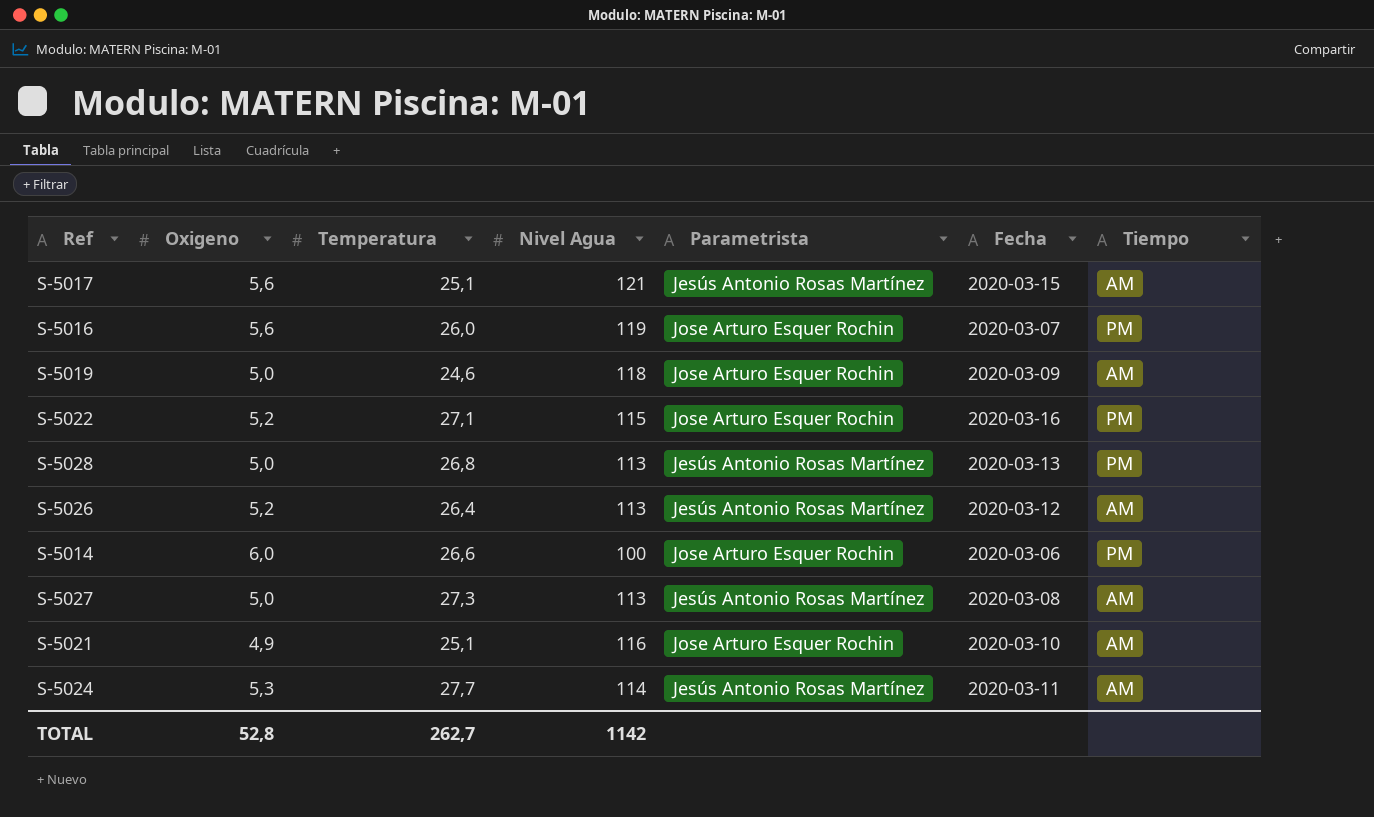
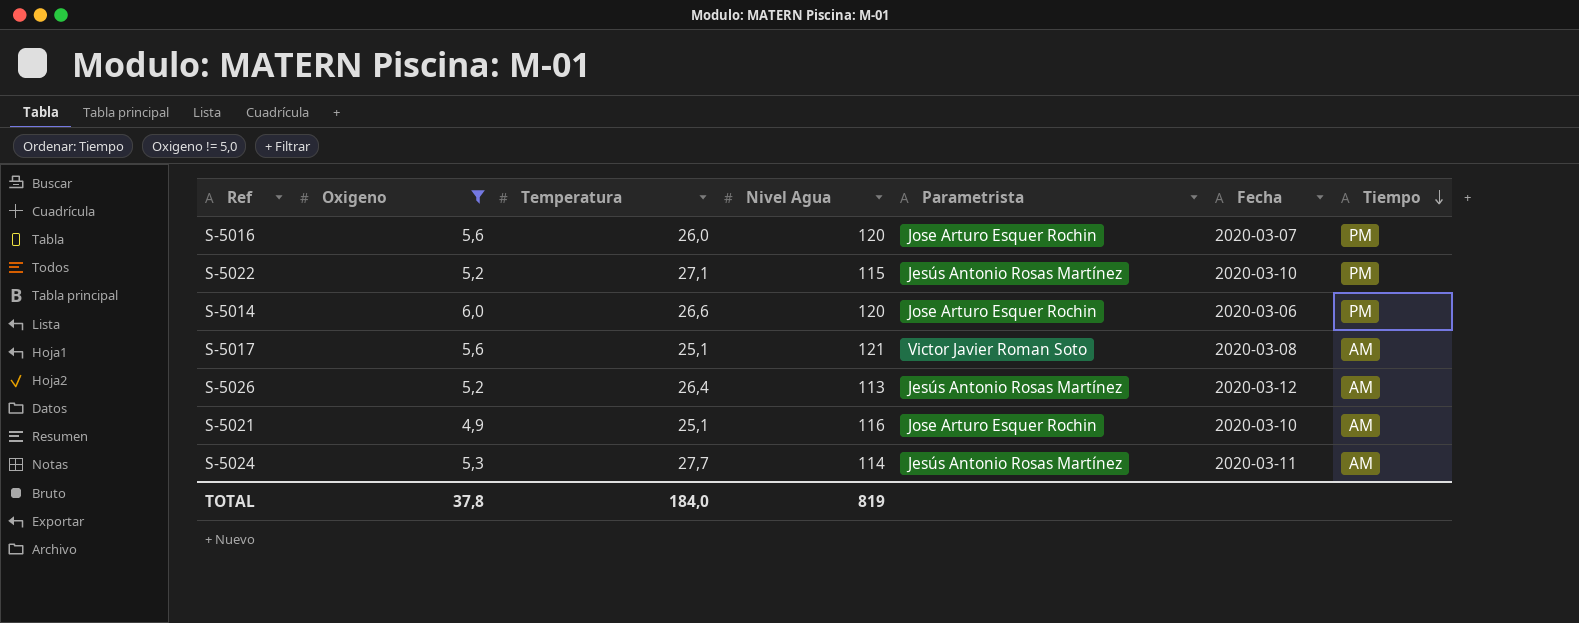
filter: none -> Oxigeno != 5,0
row order: none -> Tiempo descending
S-5016 | Nivel Agua: 119 -> 120
S-5022 | Parametrista: Jose Arturo Esquer Rochin -> Jesús Antonio Rosas Martínez
S-5022 | Fecha: 2020-03-16 -> 2020-03-10
S-5014 | Nivel Agua: 100 -> 120
S-5017 | Parametrista: Jesús Antonio Rosas Martínez -> Victor Javier Roman Soto
S-5017 | Fecha: 2020-03-15 -> 2020-03-08
TOTAL | Oxigeno: 52,8 -> 37,8
TOTAL | Temperatura: 262,7 -> 184,0
TOTAL | Nivel Agua: 1142 -> 819

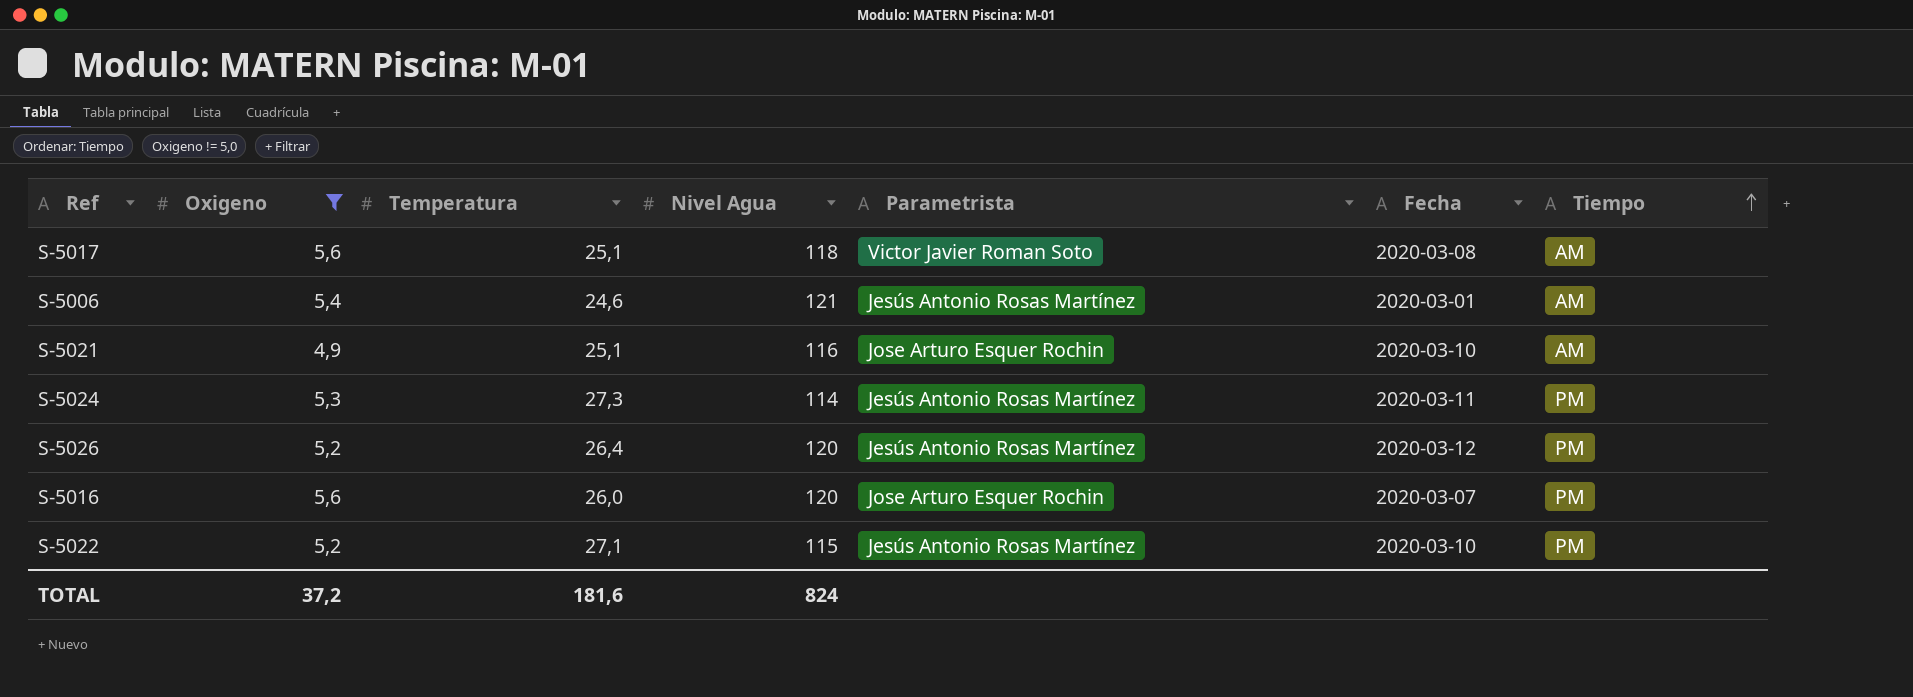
row order: Tiempo descending -> Tiempo ascending
row S-5014: 6,0 | 26,6 | 120 | Jose Arturo Esquer Rochin | 2020-03-06 | PM -> none
S-5017 | Nivel Agua: 121 -> 118
row S-5006: none -> 5,4 | 24,6 | 121 | Jesús Antonio Rosas Martínez | 2020-03-01 | AM
S-5024 | Temperatura: 27,7 -> 27,3
S-5024 | Tiempo: AM -> PM
S-5026 | Nivel Agua: 113 -> 120
S-5026 | Tiempo: AM -> PM
TOTAL | Oxigeno: 37,8 -> 37,2
TOTAL | Temperatura: 184,0 -> 181,6
TOTAL | Nivel Agua: 819 -> 824

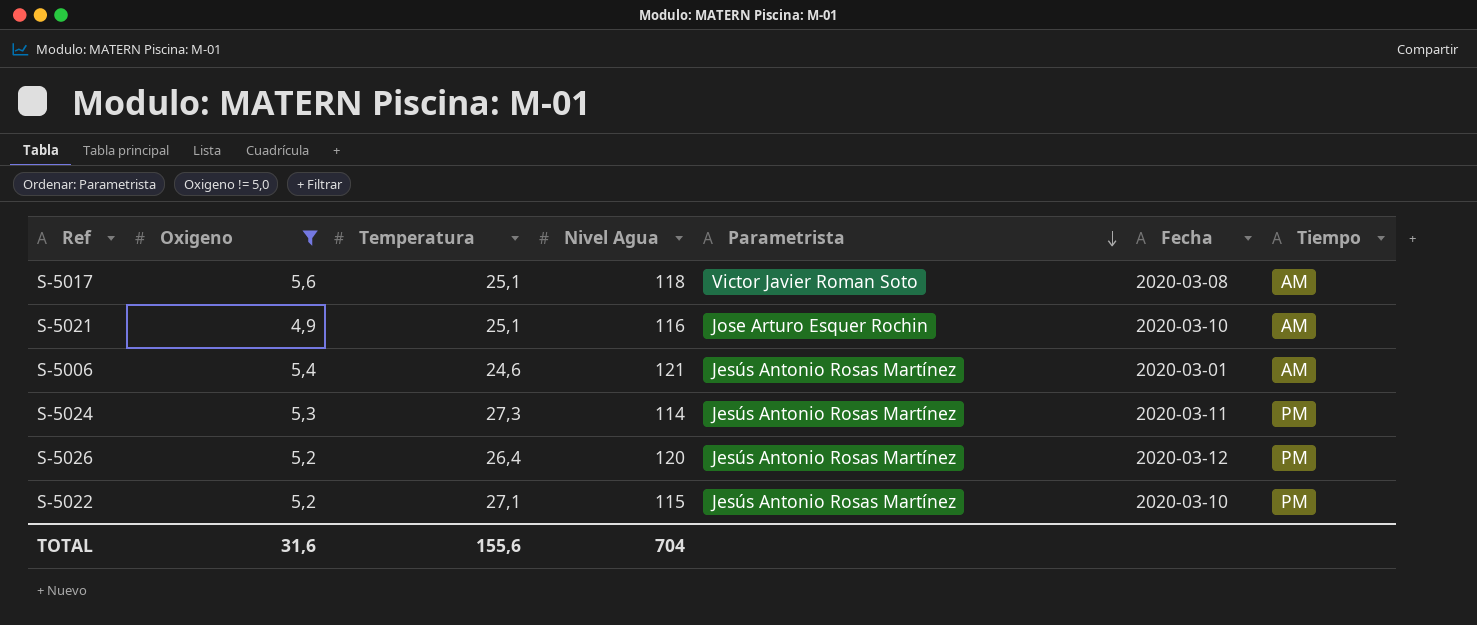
row order: Tiempo ascending -> Parametrista descending
row S-5016: 5,6 | 26,0 | 120 | Jose Arturo Esquer Rochin | 2020-03-07 | PM -> none
TOTAL | Oxigeno: 37,2 -> 31,6
TOTAL | Temperatura: 181,6 -> 155,6
TOTAL | Nivel Agua: 824 -> 704

